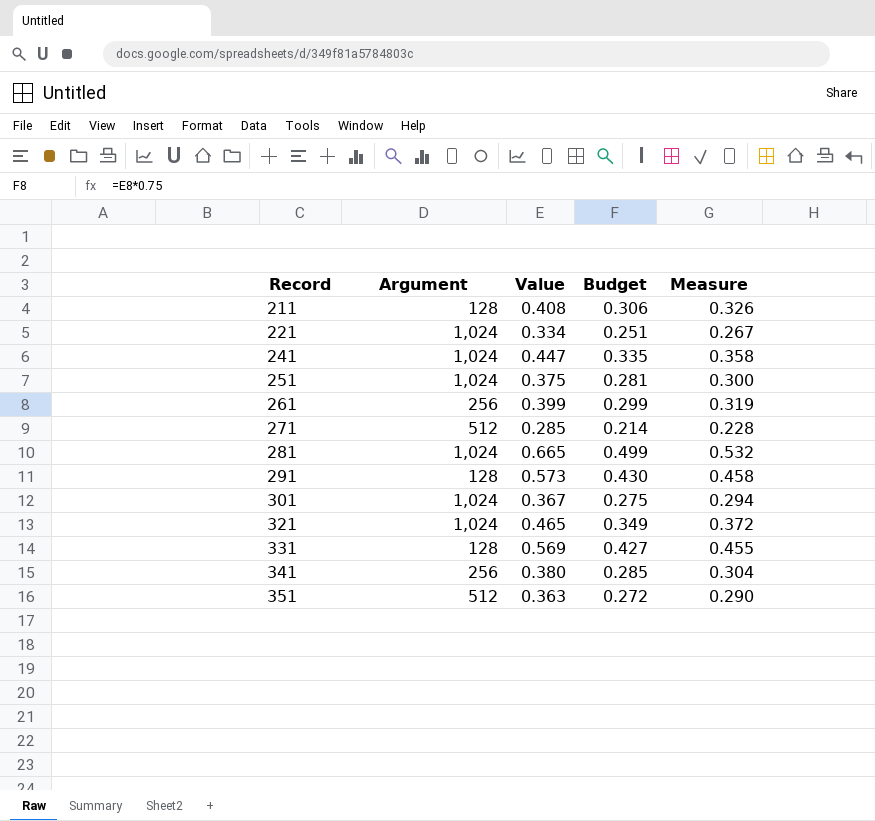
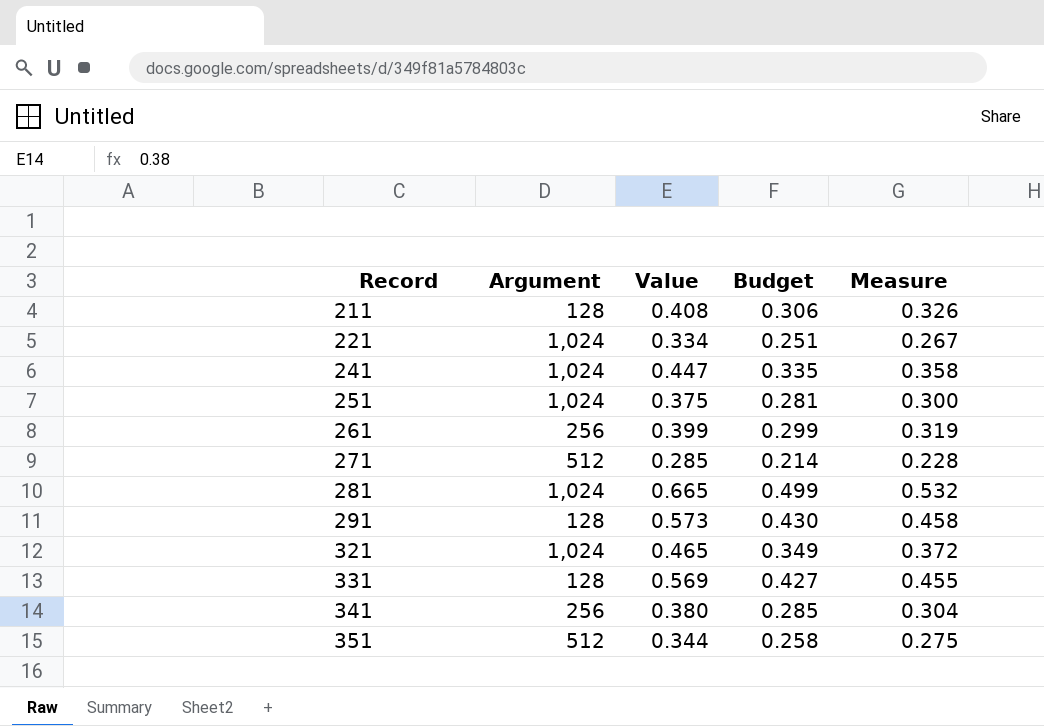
row 301: 1,024 | 0.367 | 0.275 | 0.294 -> none
351 | Value: 0.363 -> 0.344
351 | Budget: 0.272 -> 0.258
351 | Measure: 0.290 -> 0.275

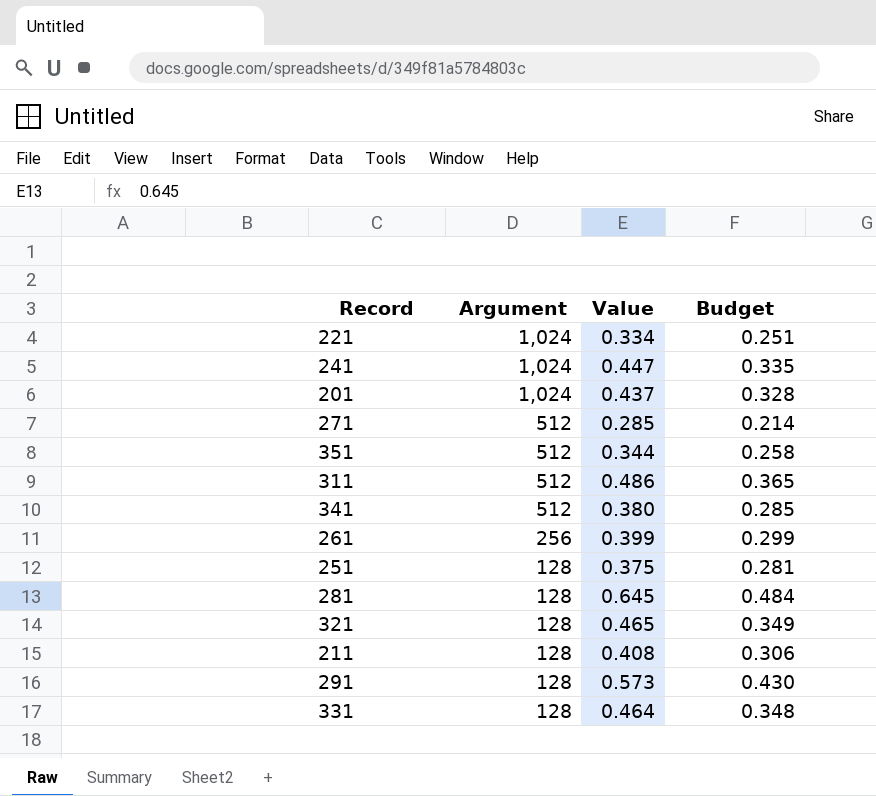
row order: Record ascending -> Argument descending
column Measure | formula: [Value] * 0.8 -> none
row 201: none -> 1,024 | 0.437 | 0.328
row 311: none -> 512 | 0.486 | 0.365
341 | Argument: 256 -> 512
251 | Argument: 1,024 -> 128
281 | Argument: 1,024 -> 128
281 | Value: 0.665 -> 0.645
281 | Budget: 0.499 -> 0.484
321 | Argument: 1,024 -> 128
331 | Value: 0.569 -> 0.464
331 | Budget: 0.427 -> 0.348

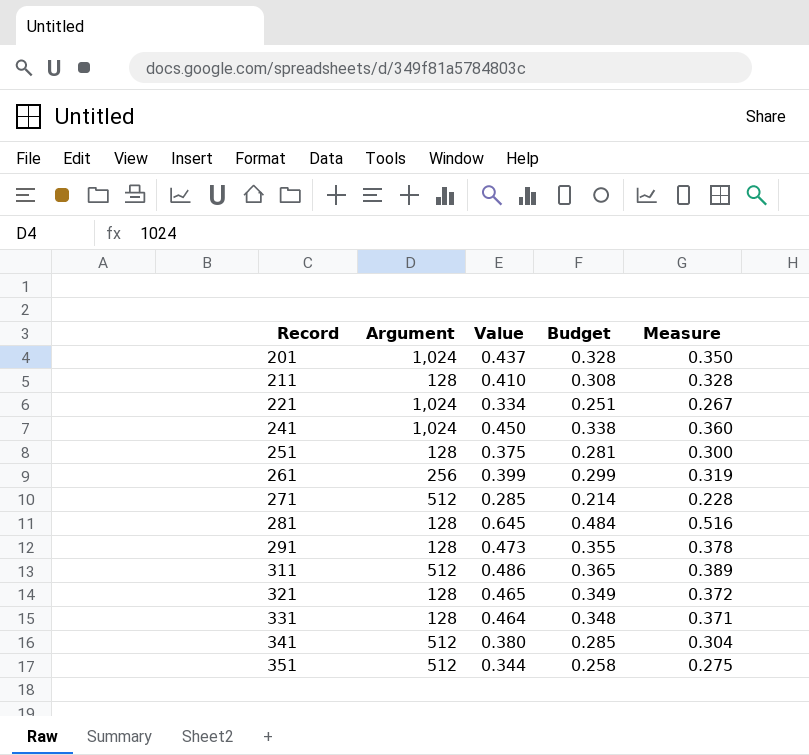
row order: Argument descending -> Record ascending
column Measure | formula: none -> [Value] * 0.8
211 | Value: 0.408 -> 0.410
211 | Budget: 0.306 -> 0.308
241 | Value: 0.447 -> 0.450
241 | Budget: 0.335 -> 0.338
291 | Value: 0.573 -> 0.473
291 | Budget: 0.430 -> 0.355

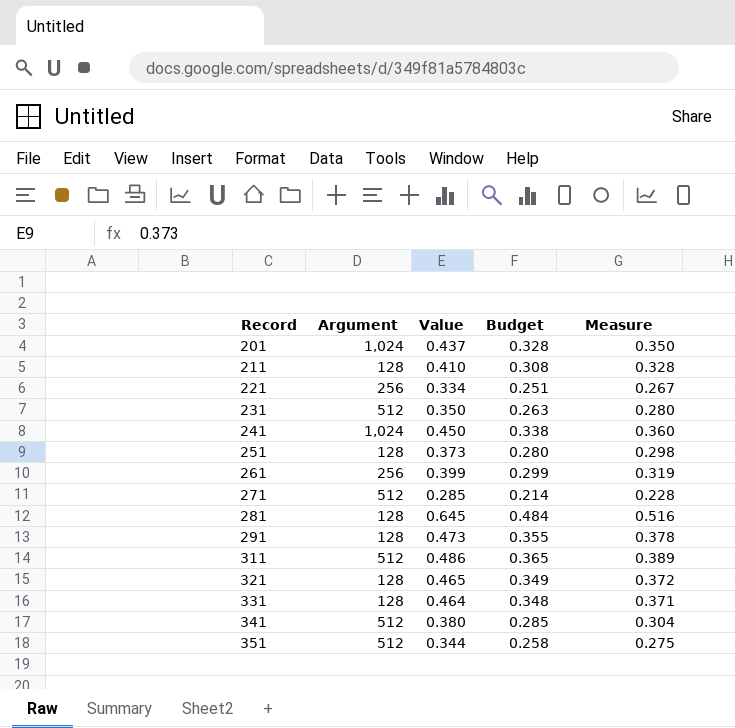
221 | Argument: 1,024 -> 256
row 231: none -> 512 | 0.350 | 0.263 | 0.280
251 | Value: 0.375 -> 0.373
251 | Budget: 0.281 -> 0.280
251 | Measure: 0.300 -> 0.298

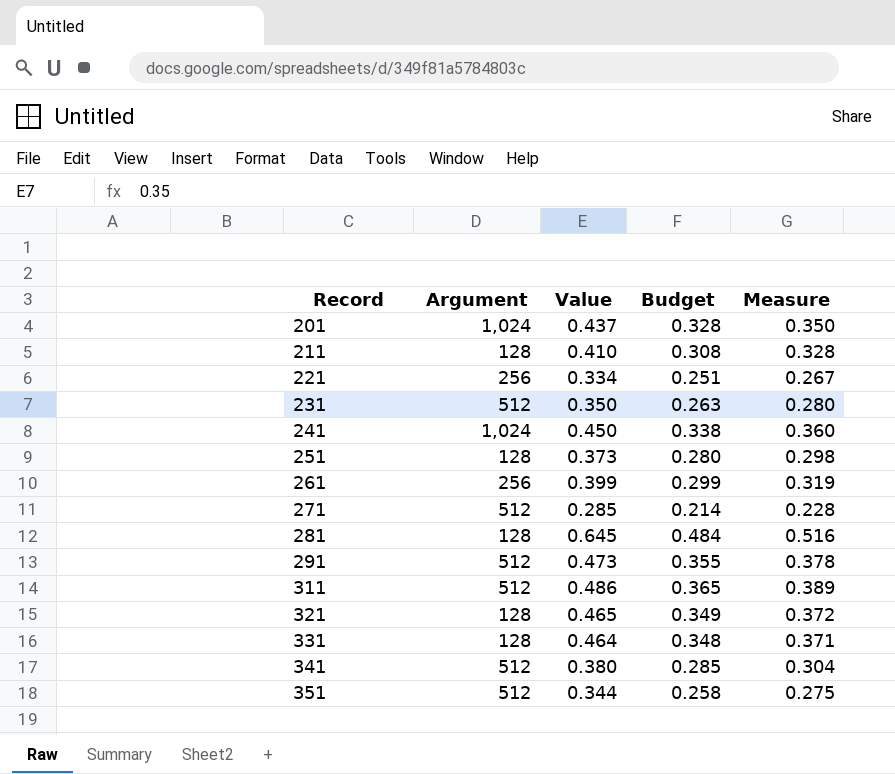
291 | Argument: 128 -> 512

